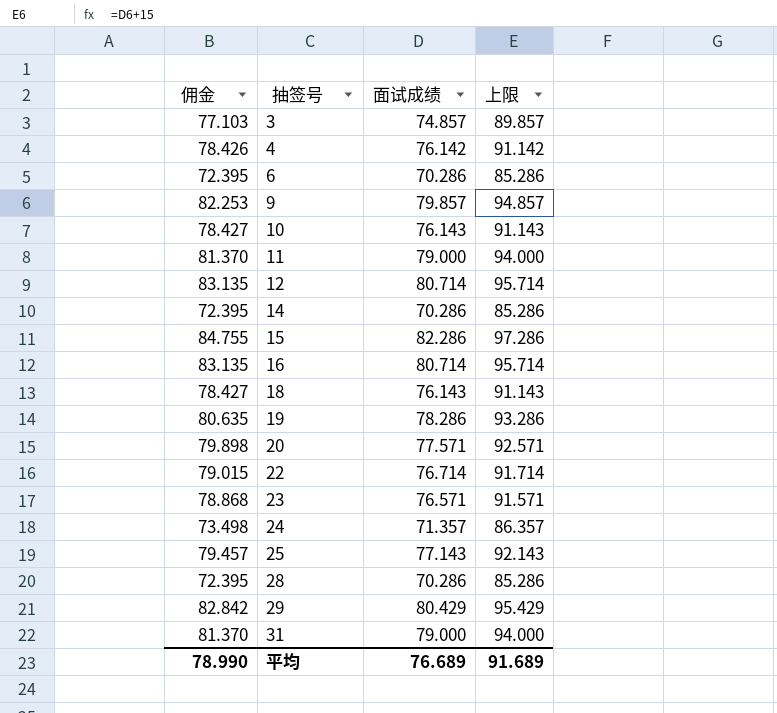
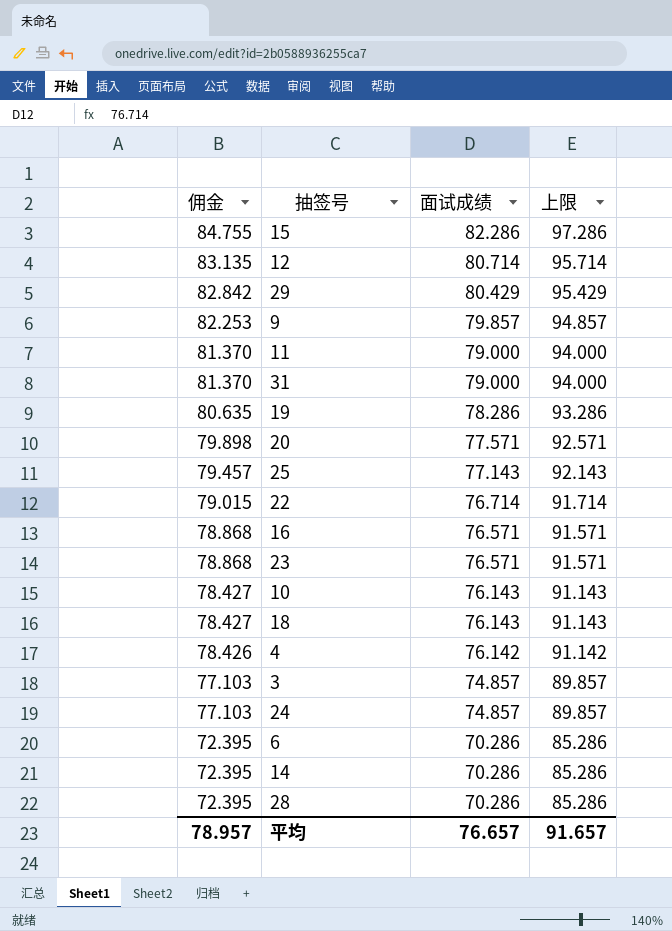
row order: 抽签号 ascending -> 佣金 descending
16 | 佣金: 83.135 -> 78.868
16 | 面试成绩: 80.714 -> 76.571
16 | 上限: 95.714 -> 91.571
24 | 佣金: 73.498 -> 77.103
24 | 面试成绩: 71.357 -> 74.857
24 | 上限: 86.357 -> 89.857
平均 | 佣金: 78.990 -> 78.957
平均 | 面试成绩: 76.689 -> 76.657
平均 | 上限: 91.689 -> 91.657

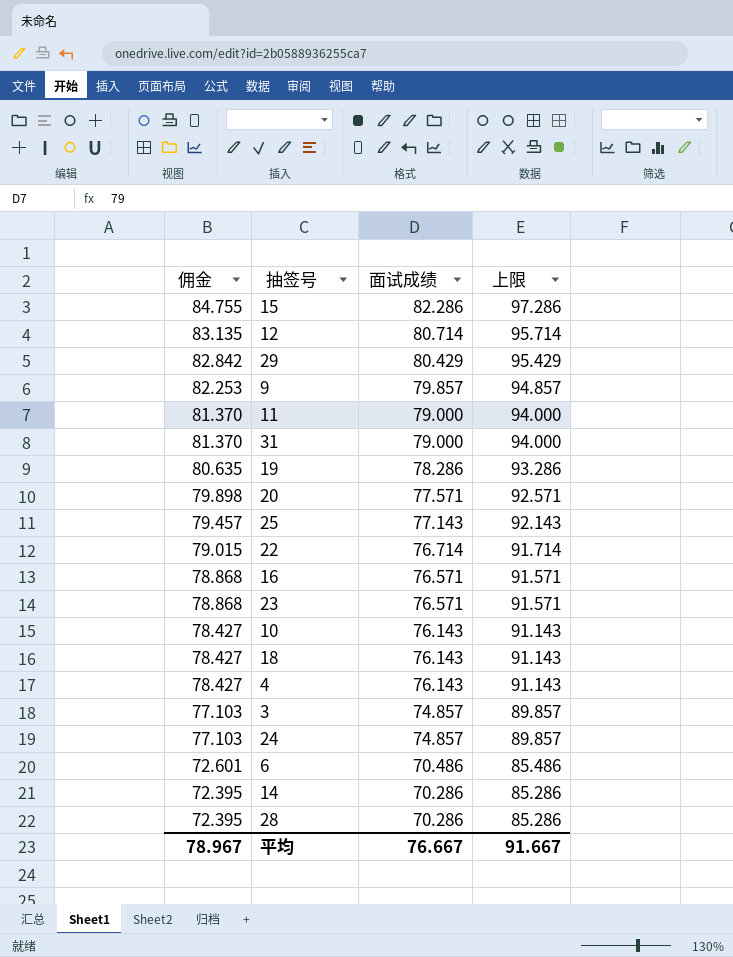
4 | 佣金: 78.426 -> 78.427
4 | 面试成绩: 76.142 -> 76.143
4 | 上限: 91.142 -> 91.143
6 | 佣金: 72.395 -> 72.601
6 | 面试成绩: 70.286 -> 70.486
6 | 上限: 85.286 -> 85.486
平均 | 佣金: 78.957 -> 78.967
平均 | 面试成绩: 76.657 -> 76.667
平均 | 上限: 91.657 -> 91.667

